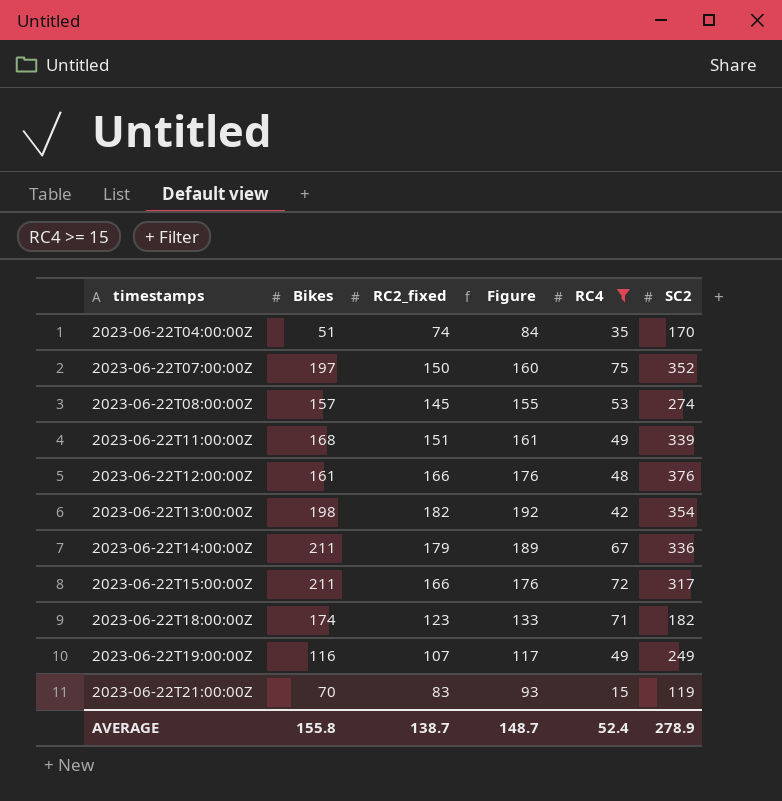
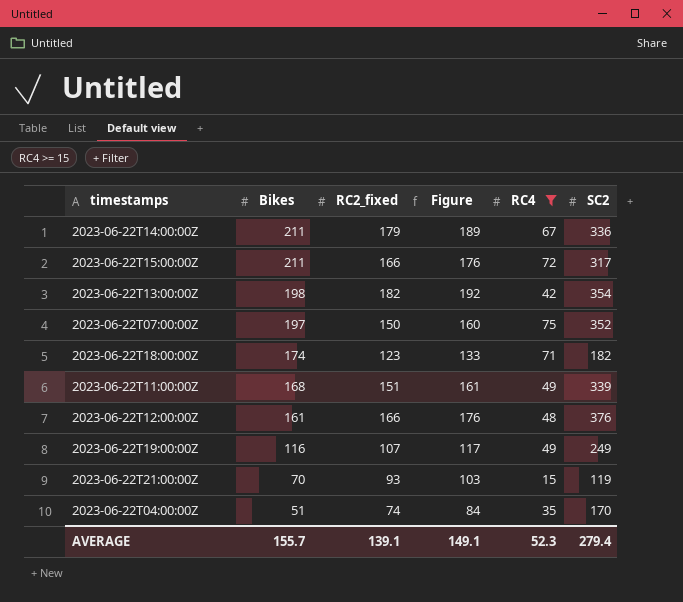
row order: timestamps ascending -> Bikes descending
row 2023-06-22T08:00:00Z: 157 | 145 | 155 | 53 | 274 -> none
2023-06-22T21:00:00Z | RC2_fixed: 83 -> 93
2023-06-22T21:00:00Z | Figure: 93 -> 103
AVERAGE | Bikes: 155.8 -> 155.7
AVERAGE | RC2_fixed: 138.7 -> 139.1
AVERAGE | Figure: 148.7 -> 149.1
AVERAGE | RC4: 52.4 -> 52.3
AVERAGE | SC2: 278.9 -> 279.4

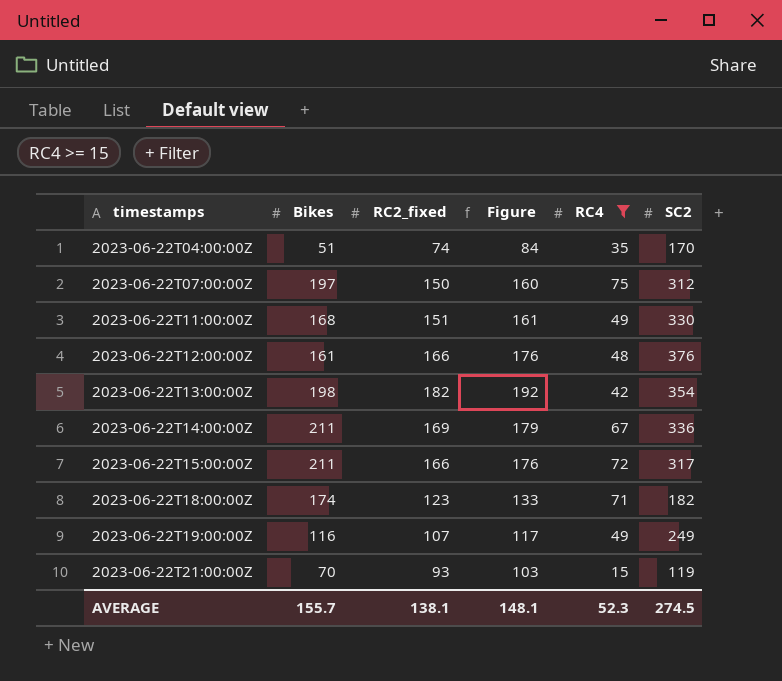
row order: Bikes descending -> timestamps ascending
2023-06-22T07:00:00Z | SC2: 352 -> 312
2023-06-22T11:00:00Z | SC2: 339 -> 330
2023-06-22T14:00:00Z | RC2_fixed: 179 -> 169
2023-06-22T14:00:00Z | Figure: 189 -> 179
AVERAGE | RC2_fixed: 139.1 -> 138.1
AVERAGE | Figure: 149.1 -> 148.1
AVERAGE | SC2: 279.4 -> 274.5

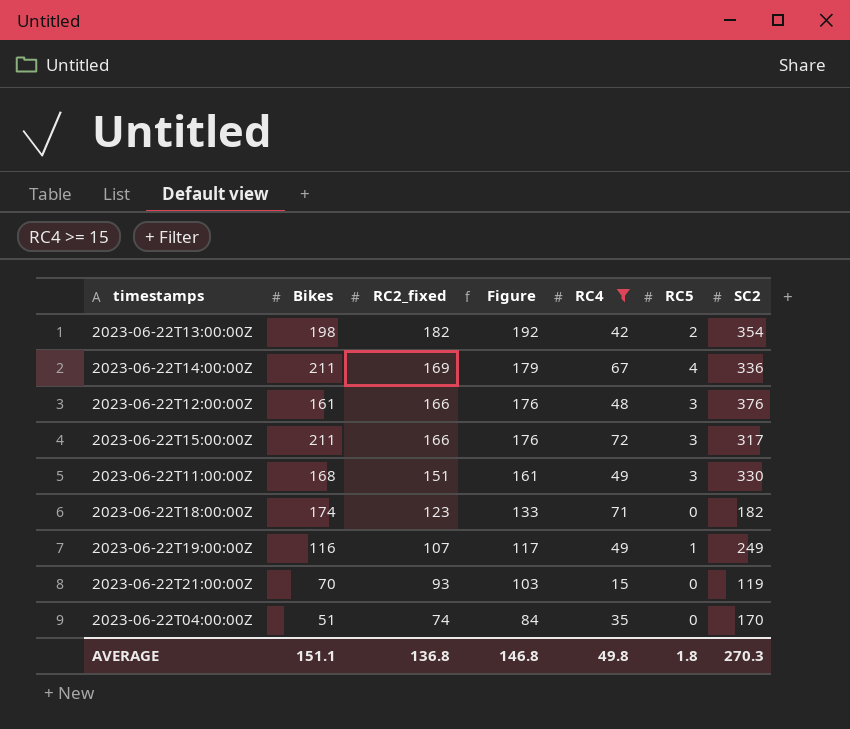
row order: timestamps ascending -> RC2_fixed descending
column RC5 | position: none -> 6
row 2023-06-22T07:00:00Z: 197 | 150 | 160 | 75 | 312 -> none
AVERAGE | Bikes: 155.7 -> 151.1
AVERAGE | RC2_fixed: 138.1 -> 136.8
AVERAGE | Figure: 148.1 -> 146.8
AVERAGE | RC4: 52.3 -> 49.8
AVERAGE | SC2: 274.5 -> 270.3

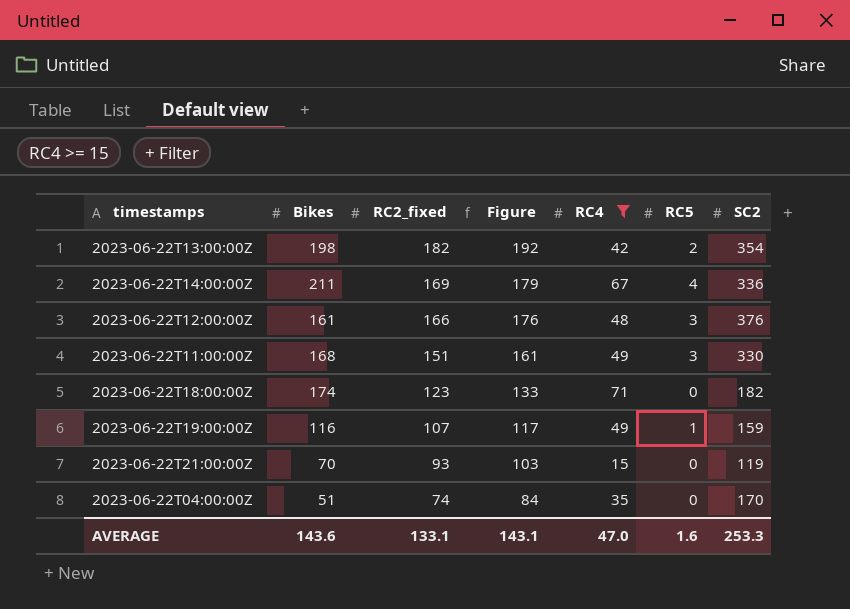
row 2023-06-22T15:00:00Z: 211 | 166 | 176 | 72 | 3 | 317 -> none
2023-06-22T19:00:00Z | SC2: 249 -> 159
AVERAGE | Bikes: 151.1 -> 143.6
AVERAGE | RC2_fixed: 136.8 -> 133.1
AVERAGE | Figure: 146.8 -> 143.1
AVERAGE | RC4: 49.8 -> 47.0
AVERAGE | RC5: 1.8 -> 1.6
AVERAGE | SC2: 270.3 -> 253.3

